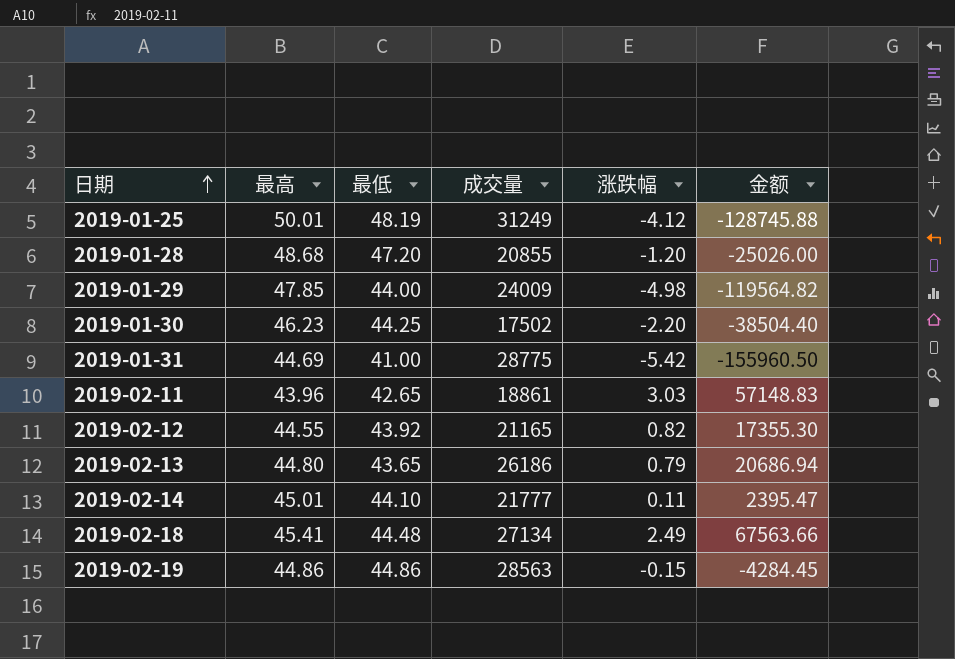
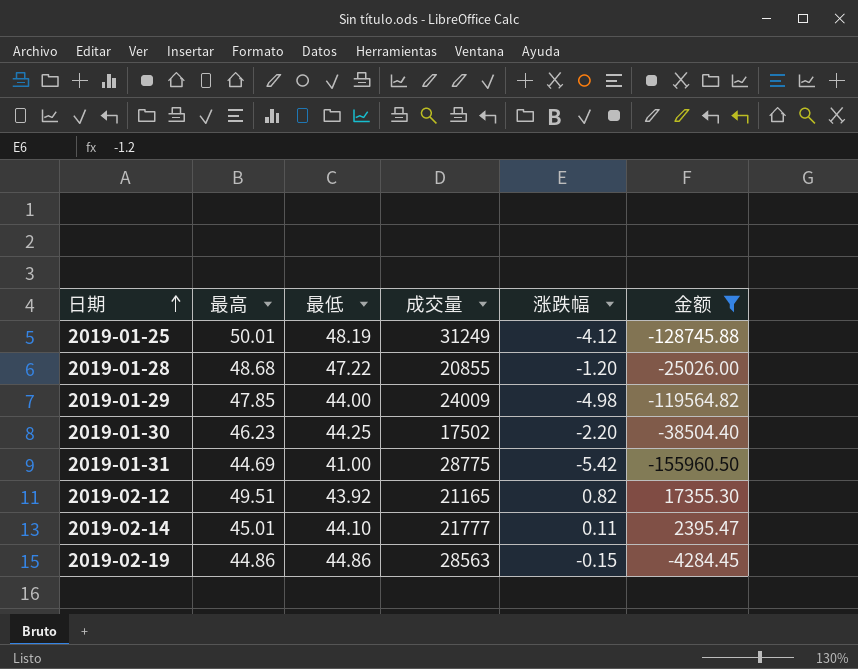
filter: none -> 金额 <= 17355.30
2019-01-28 | 最低: 47.20 -> 47.22
2019-02-12 | 最高: 44.55 -> 49.51

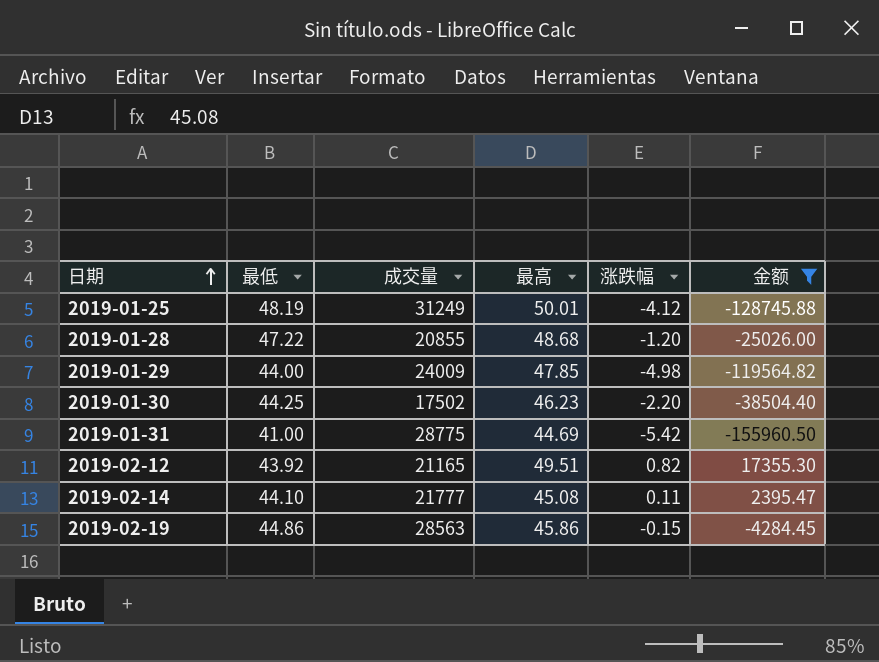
column 最高 | position: 2 -> 4
2019-02-14 | 最高: 45.01 -> 45.08
2019-02-19 | 最高: 44.86 -> 45.86

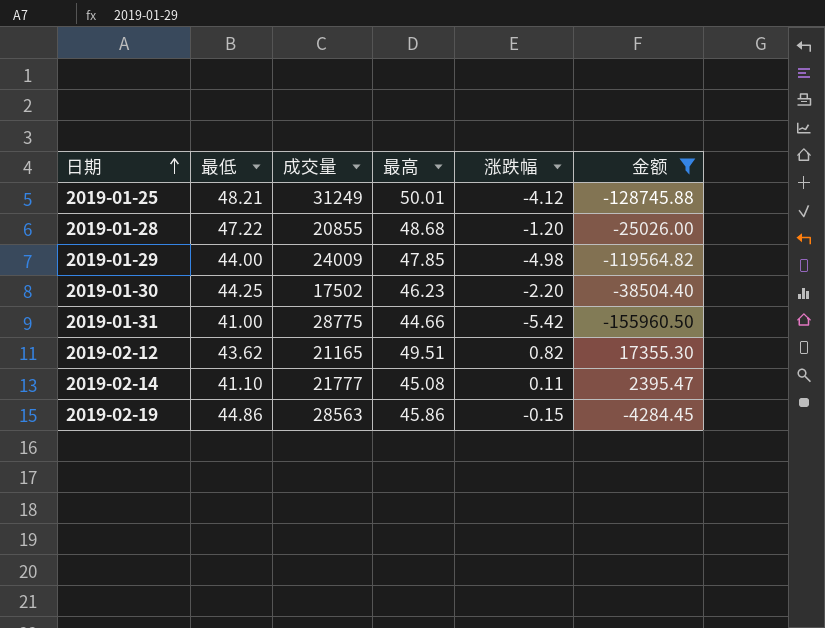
2019-01-25 | 最低: 48.19 -> 48.21
2019-01-31 | 最高: 44.69 -> 44.66
2019-02-12 | 最低: 43.92 -> 43.62
2019-02-14 | 最低: 44.10 -> 41.10

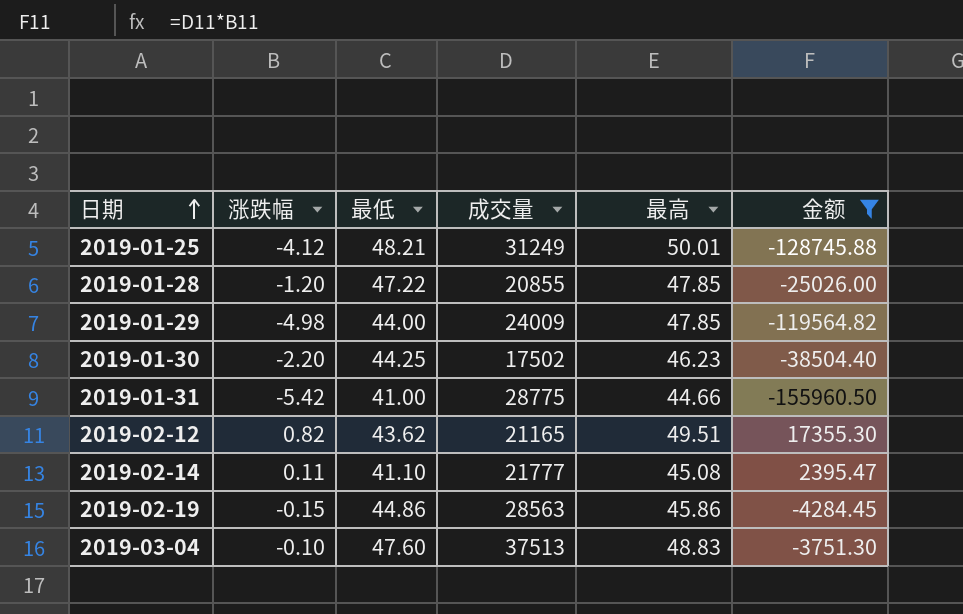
column 涨跌幅 | position: 5 -> 2
2019-01-28 | 最高: 48.68 -> 47.85
row 2019-03-04: none -> -0.10 | 47.60 | 37513 | 48.83 | -3751.30

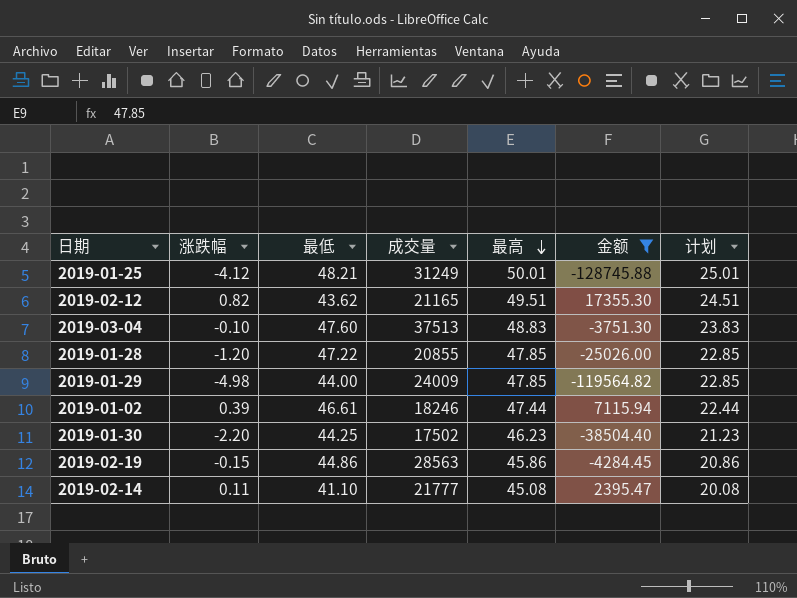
row order: 日期 ascending -> 最高 descending
column 计划 | formula: none -> [最高] - 25
row 2019-01-31: -5.42 | 41.00 | 28775 | 44.66 | -155960.50 -> none
row 2019-01-02: none -> 0.39 | 46.61 | 18246 | 47.44 | 7115.94 | 22.44

